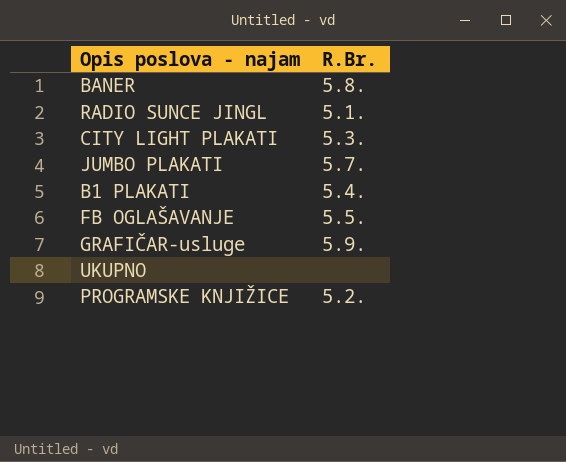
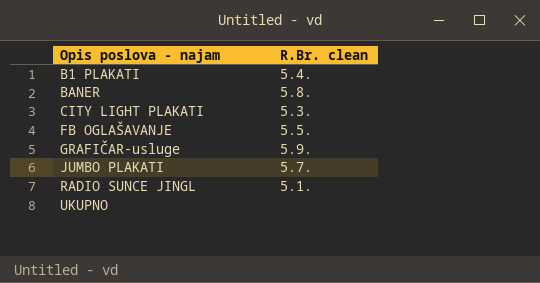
row order: none -> Opis poslova - najam ascending
column name: R.Br. -> R.Br. clean
row PROGRAMSKE KNJIŽICE: 5.2. -> none

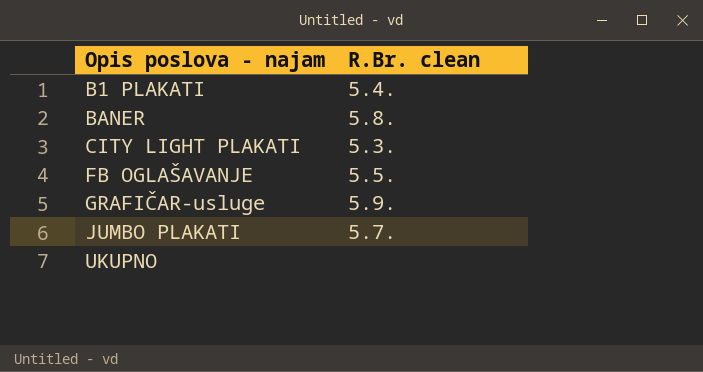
row RADIO SUNCE JINGL: 5.1. -> none

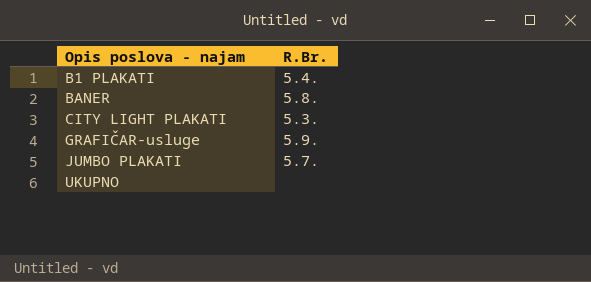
column name: R.Br. clean -> R.Br.
row FB OGLAŠAVANJE: 5.5. -> none

